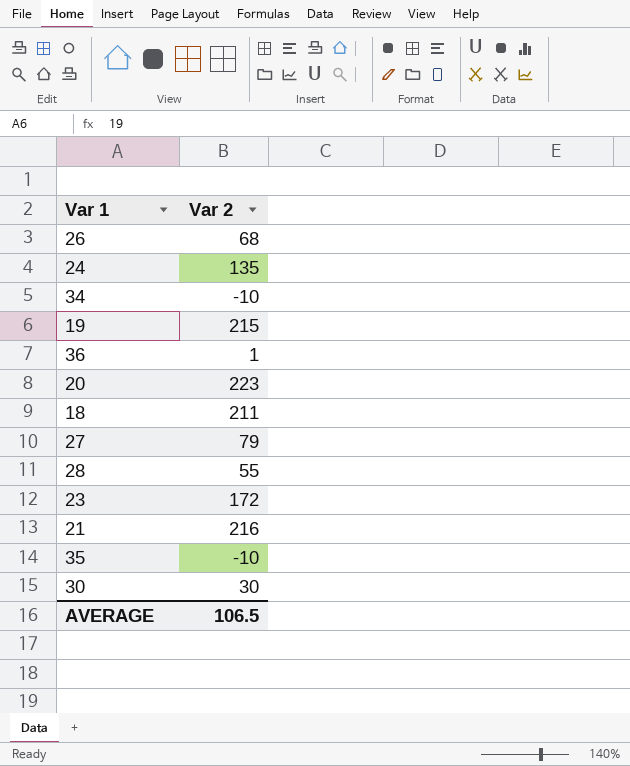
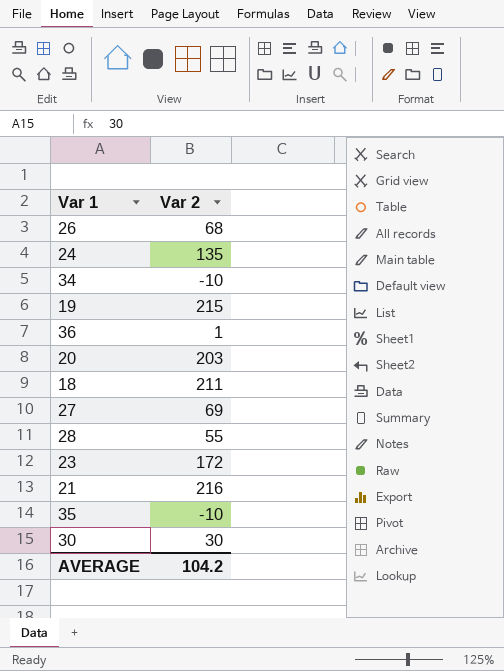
20 | Var 2: 223 -> 203
27 | Var 2: 79 -> 69
AVERAGE | Var 2: 106.5 -> 104.2

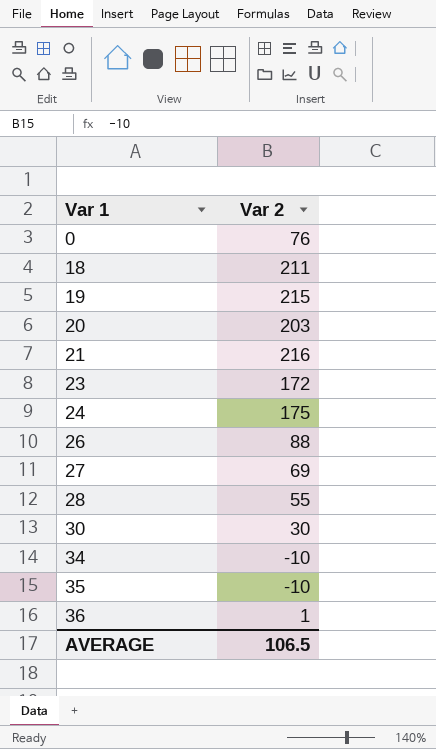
row order: none -> Var 1 ascending
row 0: none -> 76
24 | Var 2: 135 -> 175
26 | Var 2: 68 -> 88
AVERAGE | Var 2: 104.2 -> 106.5

